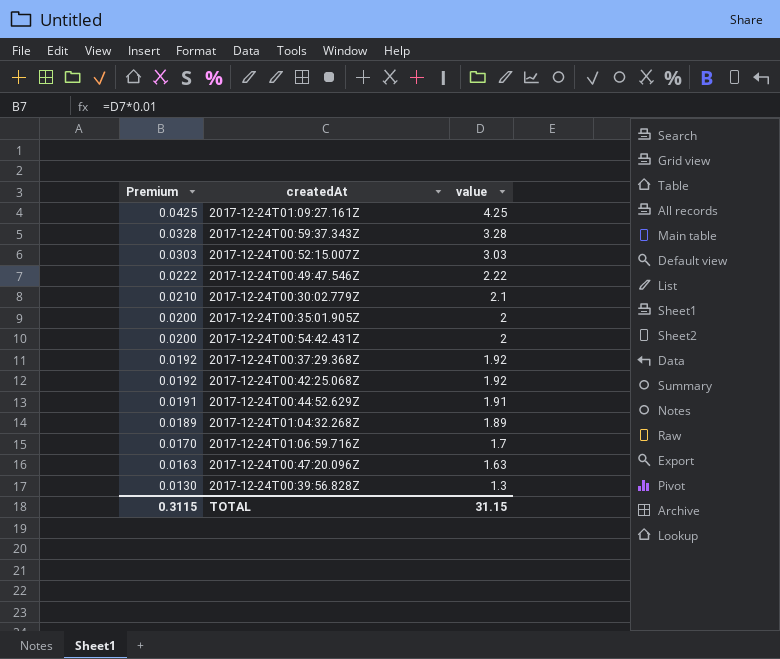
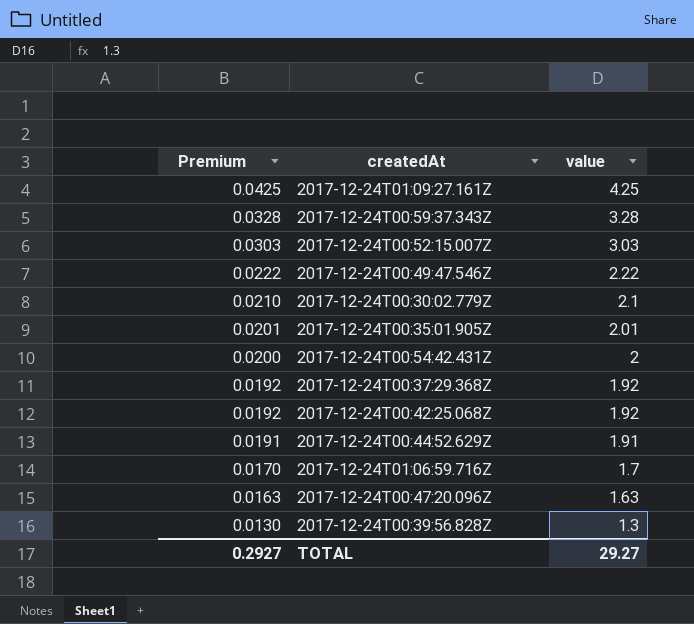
row 2017-12-24T01:04:32.268Z: 0.0189 | 1.89 -> none
2017-12-24T00:35:01.905Z | Premium: 0.0200 -> 0.0201
2017-12-24T00:35:01.905Z | value: 2 -> 2.01
TOTAL | Premium: 0.3115 -> 0.2927
TOTAL | value: 31.15 -> 29.27

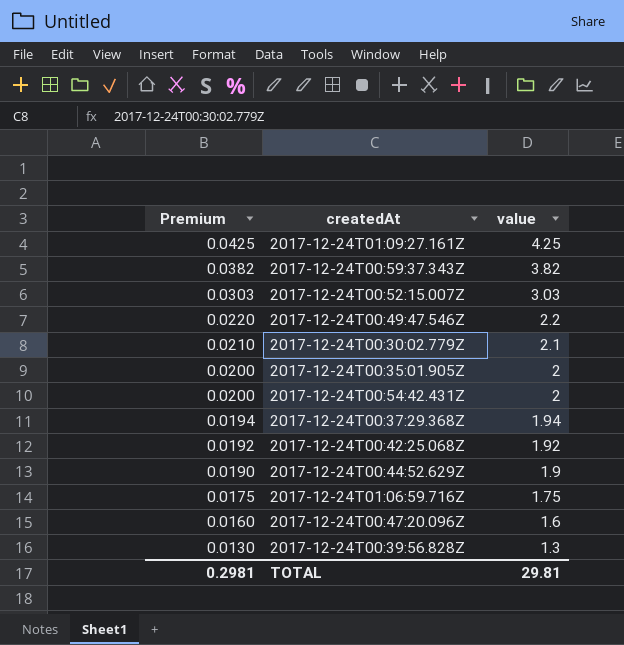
2017-12-24T00:59:37.343Z | Premium: 0.0328 -> 0.0382
2017-12-24T00:59:37.343Z | value: 3.28 -> 3.82
2017-12-24T00:49:47.546Z | Premium: 0.0222 -> 0.0220
2017-12-24T00:49:47.546Z | value: 2.22 -> 2.2
2017-12-24T00:35:01.905Z | Premium: 0.0201 -> 0.0200
2017-12-24T00:35:01.905Z | value: 2.01 -> 2
2017-12-24T00:37:29.368Z | Premium: 0.0192 -> 0.0194
2017-12-24T00:37:29.368Z | value: 1.92 -> 1.94
2017-12-24T00:44:52.629Z | Premium: 0.0191 -> 0.0190
2017-12-24T00:44:52.629Z | value: 1.91 -> 1.9
2017-12-24T01:06:59.716Z | Premium: 0.0170 -> 0.0175
2017-12-24T01:06:59.716Z | value: 1.7 -> 1.75
2017-12-24T00:47:20.096Z | Premium: 0.0163 -> 0.0160
2017-12-24T00:47:20.096Z | value: 1.63 -> 1.6
TOTAL | Premium: 0.2927 -> 0.2981
TOTAL | value: 29.27 -> 29.81

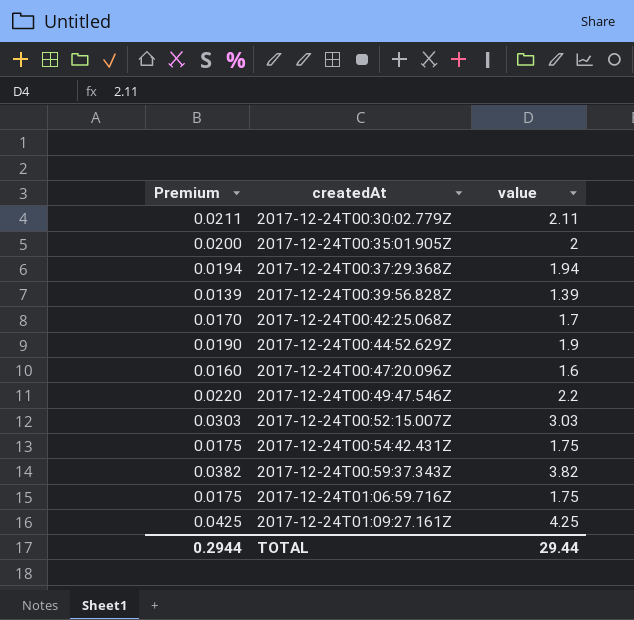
row order: Premium descending -> createdAt ascending
2017-12-24T00:30:02.779Z | Premium: 0.0210 -> 0.0211
2017-12-24T00:30:02.779Z | value: 2.1 -> 2.11
2017-12-24T00:39:56.828Z | Premium: 0.0130 -> 0.0139
2017-12-24T00:39:56.828Z | value: 1.3 -> 1.39
2017-12-24T00:42:25.068Z | Premium: 0.0192 -> 0.0170
2017-12-24T00:42:25.068Z | value: 1.92 -> 1.7
2017-12-24T00:54:42.431Z | Premium: 0.0200 -> 0.0175
2017-12-24T00:54:42.431Z | value: 2 -> 1.75
TOTAL | Premium: 0.2981 -> 0.2944
TOTAL | value: 29.81 -> 29.44

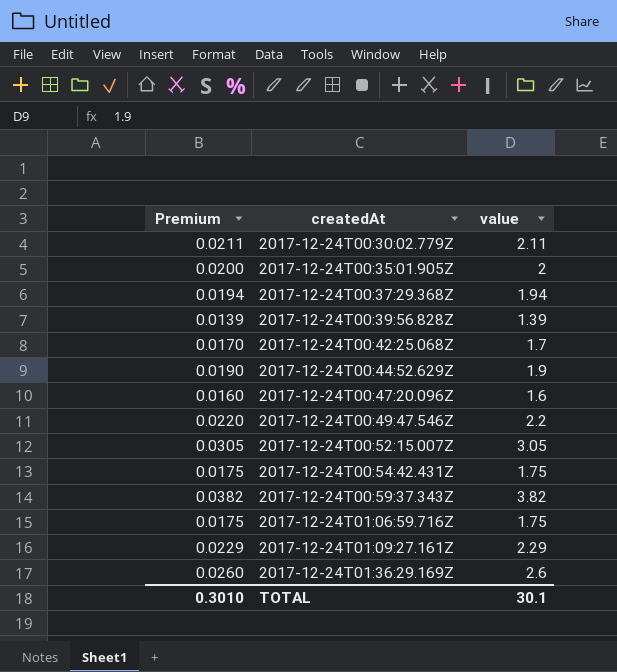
2017-12-24T00:52:15.007Z | Premium: 0.0303 -> 0.0305
2017-12-24T00:52:15.007Z | value: 3.03 -> 3.05
2017-12-24T01:09:27.161Z | Premium: 0.0425 -> 0.0229
2017-12-24T01:09:27.161Z | value: 4.25 -> 2.29
row 2017-12-24T01:36:29.169Z: none -> 0.0260 | 2.6
TOTAL | Premium: 0.2944 -> 0.3010
TOTAL | value: 29.44 -> 30.1

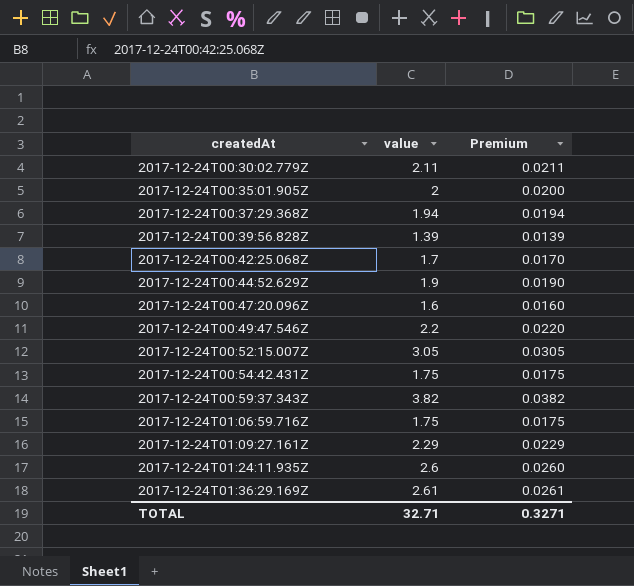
column Premium | position: 1 -> 3
row 2017-12-24T01:24:11.935Z: none -> 2.6 | 0.0260
2017-12-24T01:36:29.169Z | value: 2.6 -> 2.61
2017-12-24T01:36:29.169Z | Premium: 0.0260 -> 0.0261
TOTAL | value: 30.1 -> 32.71
TOTAL | Premium: 0.3010 -> 0.3271

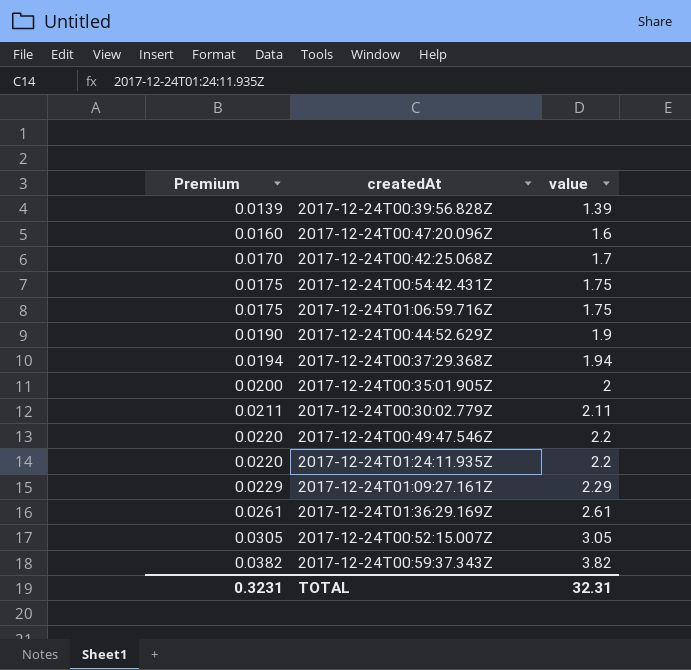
row order: createdAt ascending -> Premium ascending
column Premium | position: 3 -> 1
2017-12-24T01:24:11.935Z | Premium: 0.0260 -> 0.0220
2017-12-24T01:24:11.935Z | value: 2.6 -> 2.2
TOTAL | Premium: 0.3271 -> 0.3231
TOTAL | value: 32.71 -> 32.31

